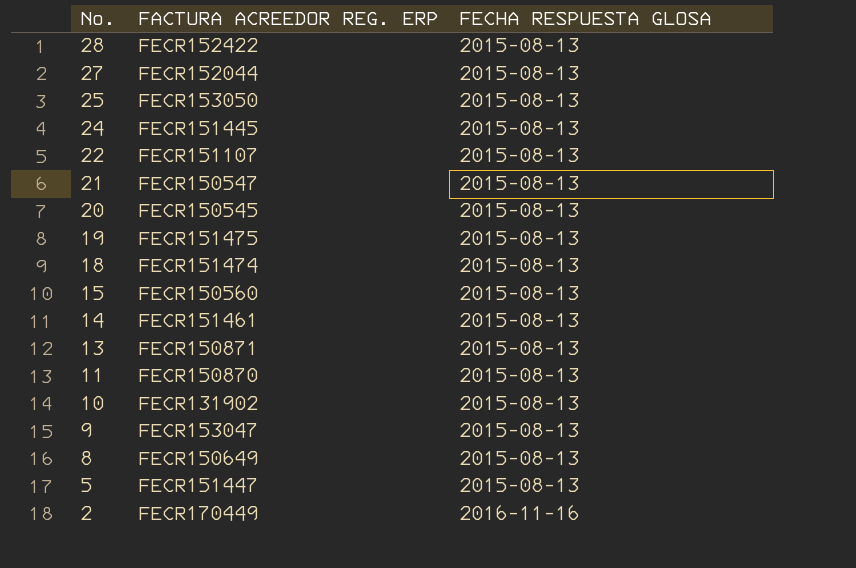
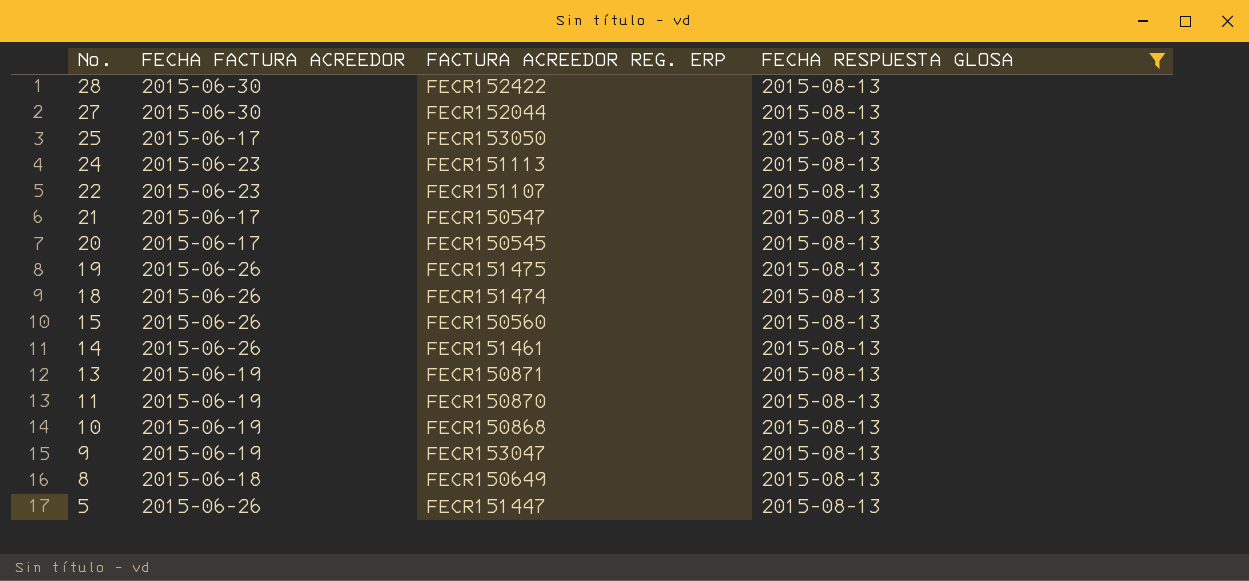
filter: none -> FECHA RESPUESTA GLOSA = 2015-08-13
column FECHA FACTURA ACREEDOR | position: none -> 2
24 | FACTURA ACREEDOR REG. ERP: FECR151445 -> FECR151113
10 | FACTURA ACREEDOR REG. ERP: FECR131902 -> FECR150868

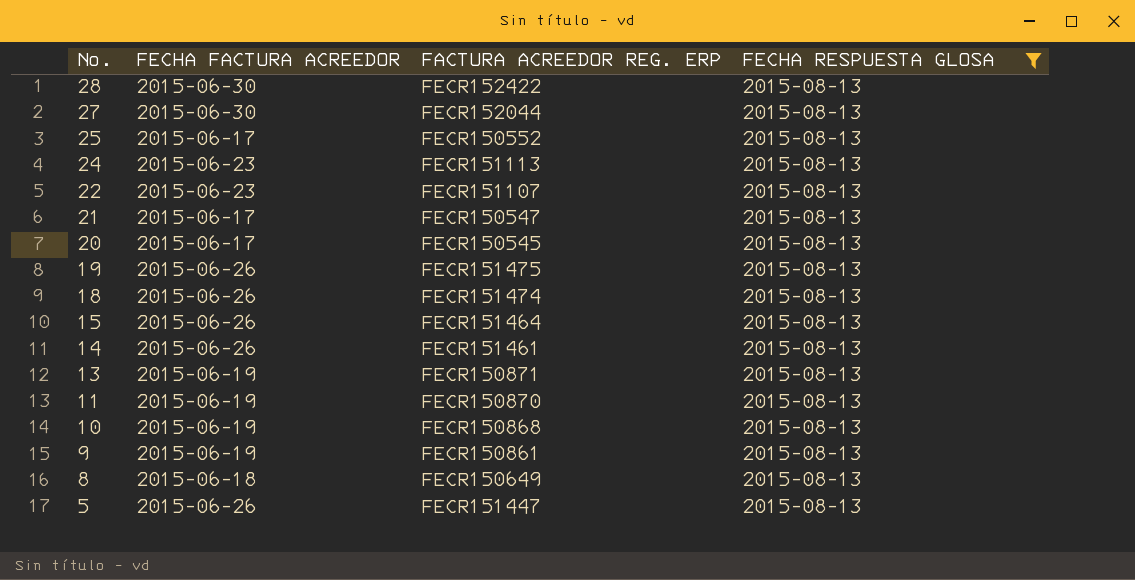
25 | FACTURA ACREEDOR REG. ERP: FECR153050 -> FECR150552
15 | FACTURA ACREEDOR REG. ERP: FECR150560 -> FECR151464
9 | FACTURA ACREEDOR REG. ERP: FECR153047 -> FECR150861

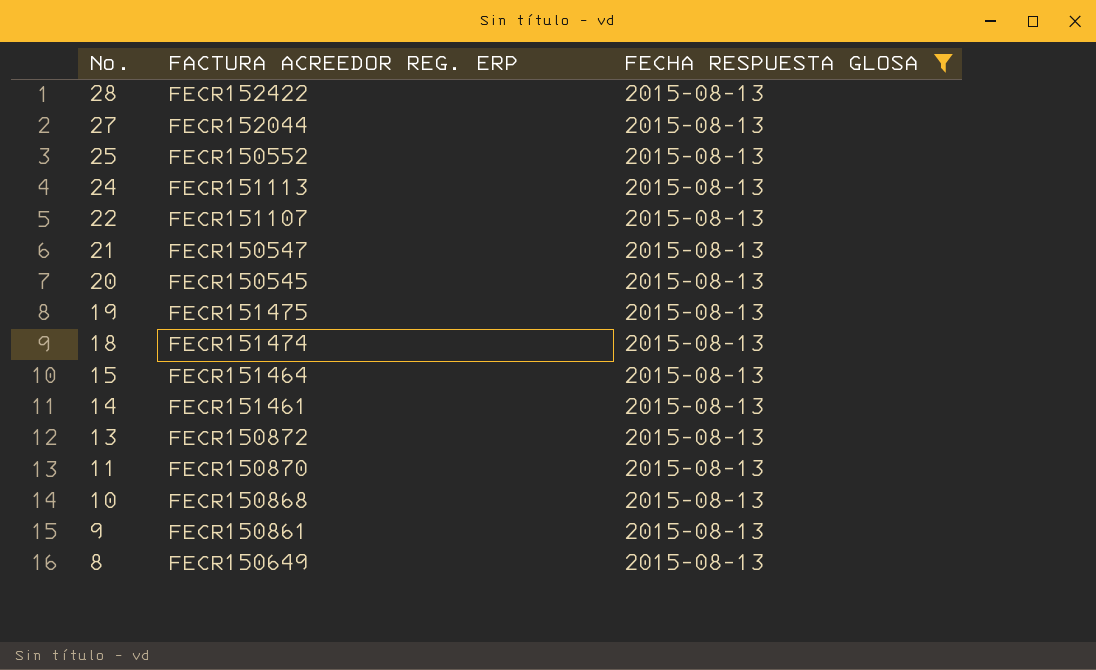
column FECHA FACTURA ACREEDOR | position: 2 -> none
row 5: 2015-06-26 | FECR151447 | 2015-08-13 -> none
13 | FACTURA ACREEDOR REG. ERP: FECR150871 -> FECR150872

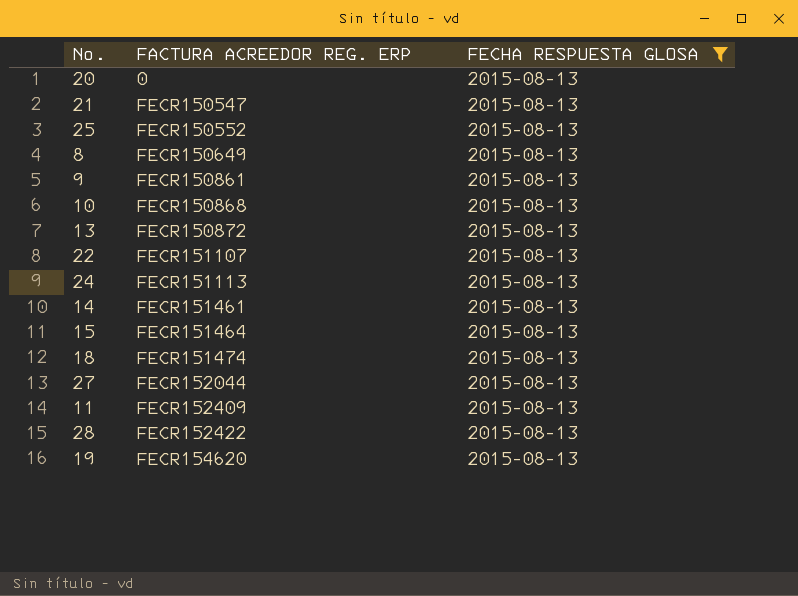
row order: No. descending -> FACTURA ACREEDOR REG. ERP ascending
20 | FACTURA ACREEDOR REG. ERP: FECR150545 -> 0
11 | FACTURA ACREEDOR REG. ERP: FECR150870 -> FECR152409
19 | FACTURA ACREEDOR REG. ERP: FECR151475 -> FECR154620

